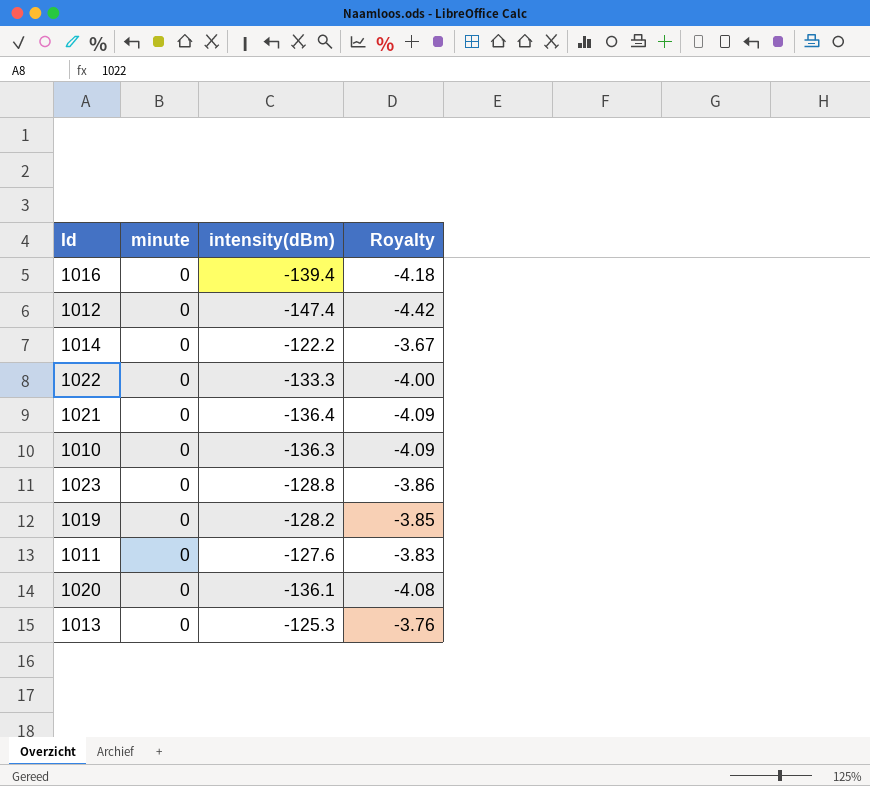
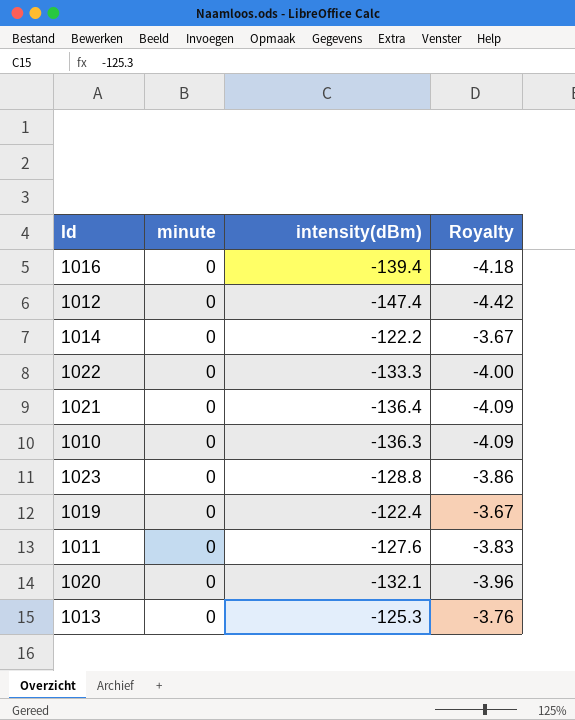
1019 | intensity(dBm): -128.2 -> -122.4
1019 | Royalty: -3.85 -> -3.67
1020 | intensity(dBm): -136.1 -> -132.1
1020 | Royalty: -4.08 -> -3.96

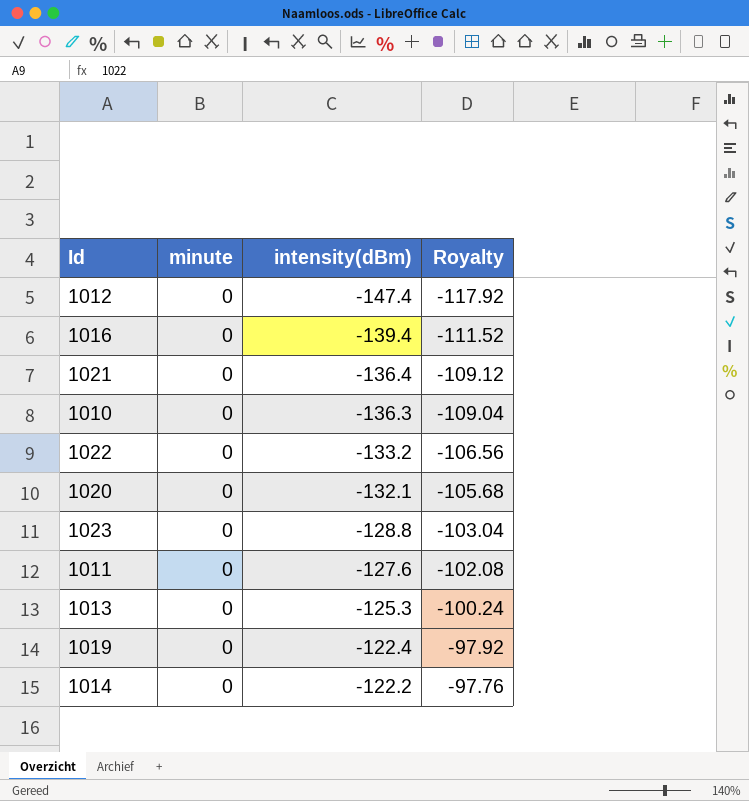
row order: none -> intensity(dBm) ascending
column Royalty | formula: [intensity(dBm)] * 0.03 -> [intensity(dBm)] * 0.8
1022 | intensity(dBm): -133.3 -> -133.2

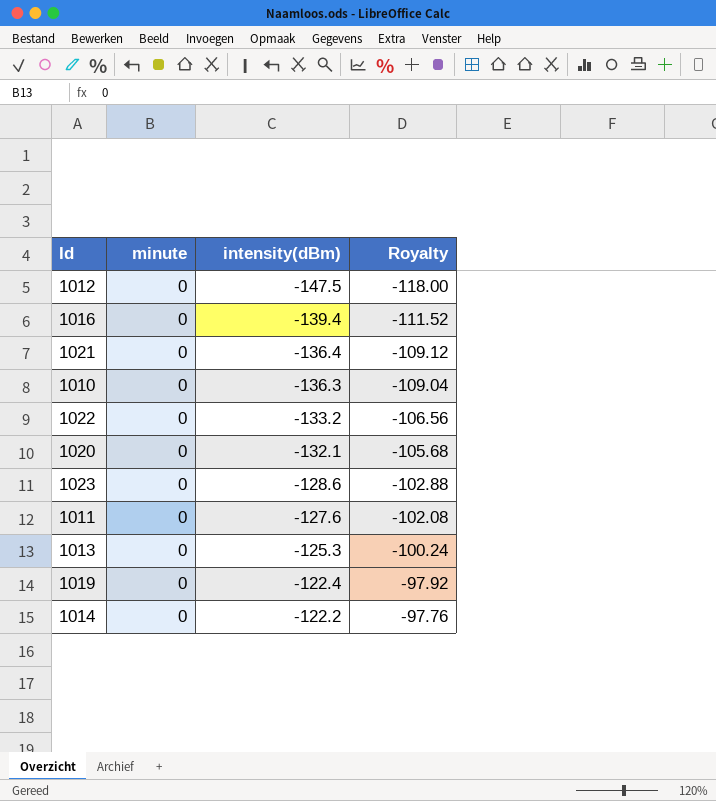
1012 | intensity(dBm): -147.4 -> -147.5
1012 | Royalty: -117.92 -> -118.00
1023 | intensity(dBm): -128.8 -> -128.6
1023 | Royalty: -103.04 -> -102.88

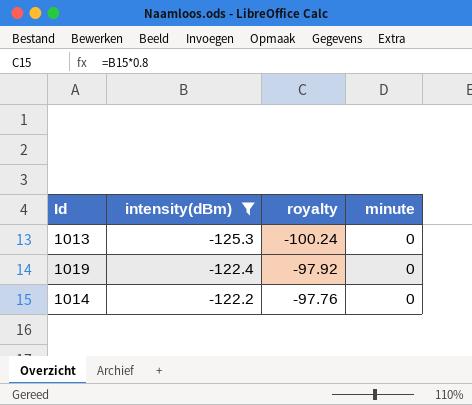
filter: none -> intensity(dBm) >= -125.3
column name: Royalty -> royalty
column minute | position: 2 -> 4

